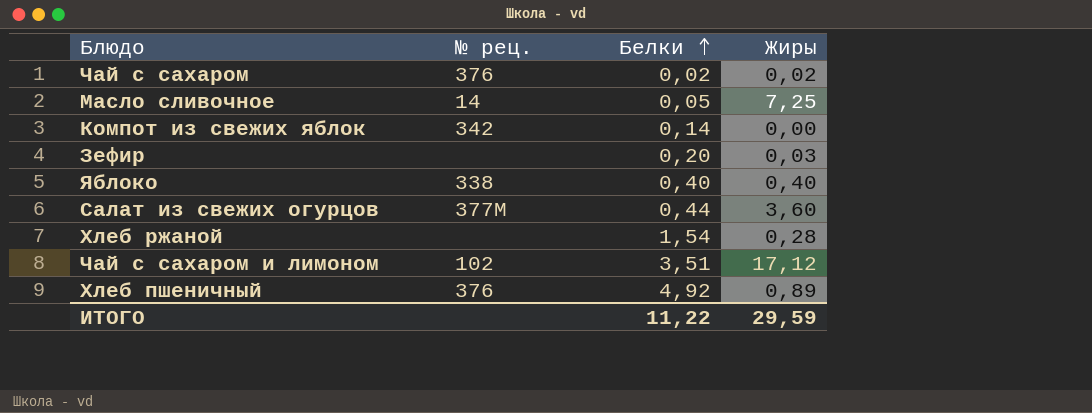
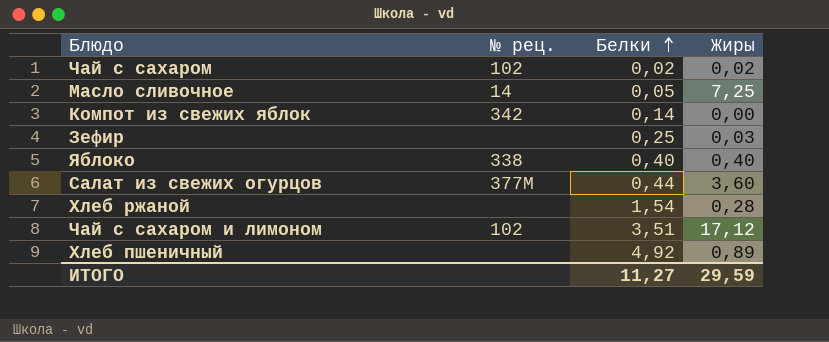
Чай с сахаром | № рец.: 376 -> 102
Зефир | Белки: 0,20 -> 0,25
Хлеб пшеничный | № рец.: 376 -> none
ИТОГО | Белки: 11,22 -> 11,27

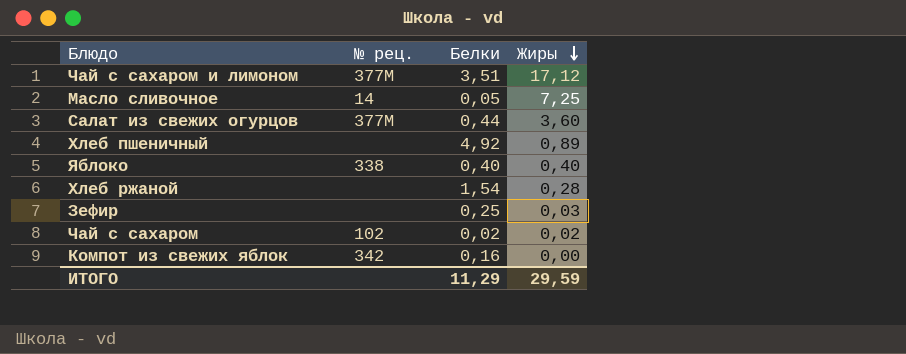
row order: Белки ascending -> Жиры descending
Чай с сахаром и лимоном | № рец.: 102 -> 377М
Компот из свежих яблок | Белки: 0,14 -> 0,16
ИТОГО | Белки: 11,27 -> 11,29

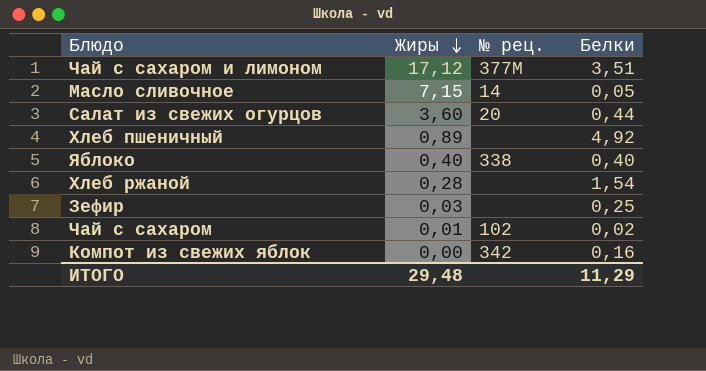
column Жиры | position: 4 -> 2
Масло сливочное | Жиры: 7,25 -> 7,15
Салат из свежих огурцов | № рец.: 377М -> 20
Чай с сахаром | Жиры: 0,02 -> 0,01
ИТОГО | Жиры: 29,59 -> 29,48

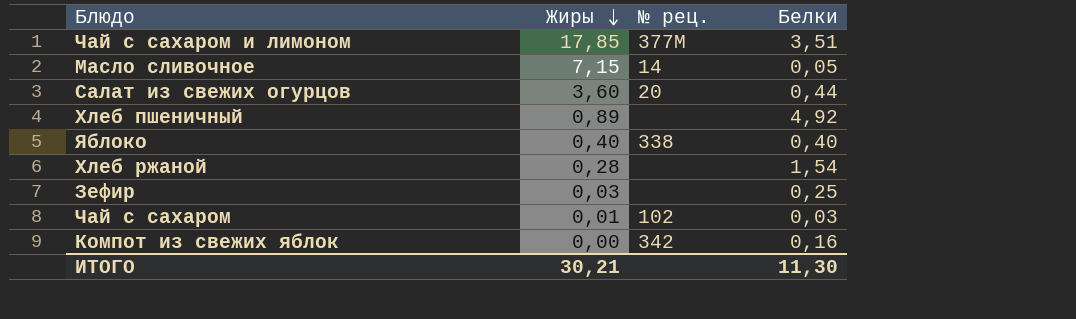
Чай с сахаром и лимоном | Жиры: 17,12 -> 17,85
Чай с сахаром | Белки: 0,02 -> 0,03
ИТОГО | Жиры: 29,48 -> 30,21
ИТОГО | Белки: 11,29 -> 11,30

